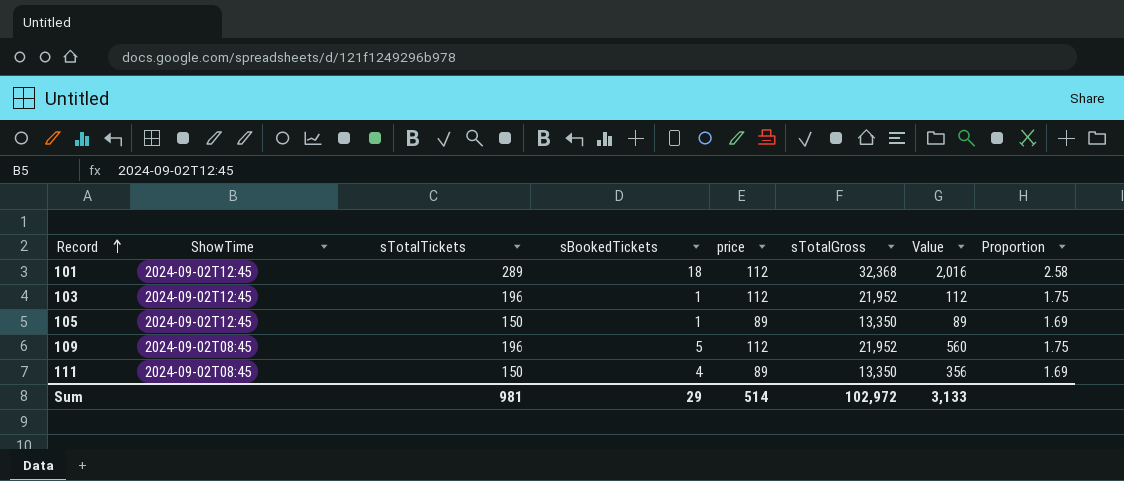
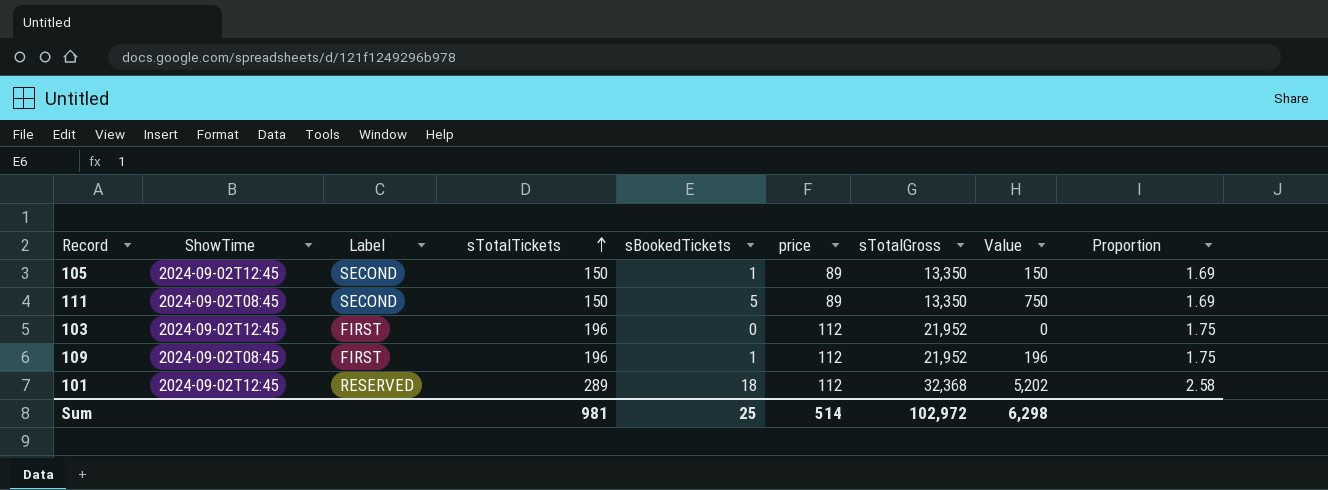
row order: Record ascending -> sTotalTickets ascending
column Label | position: none -> 3
column Value | formula: [sBookedTickets] * [price] -> [sTotalTickets] * [sBookedTickets]
111 | sBookedTickets: 4 -> 5
103 | sBookedTickets: 1 -> 0
109 | sBookedTickets: 5 -> 1
Sum | sBookedTickets: 29 -> 25
Sum | Value: 3,133 -> 6,298

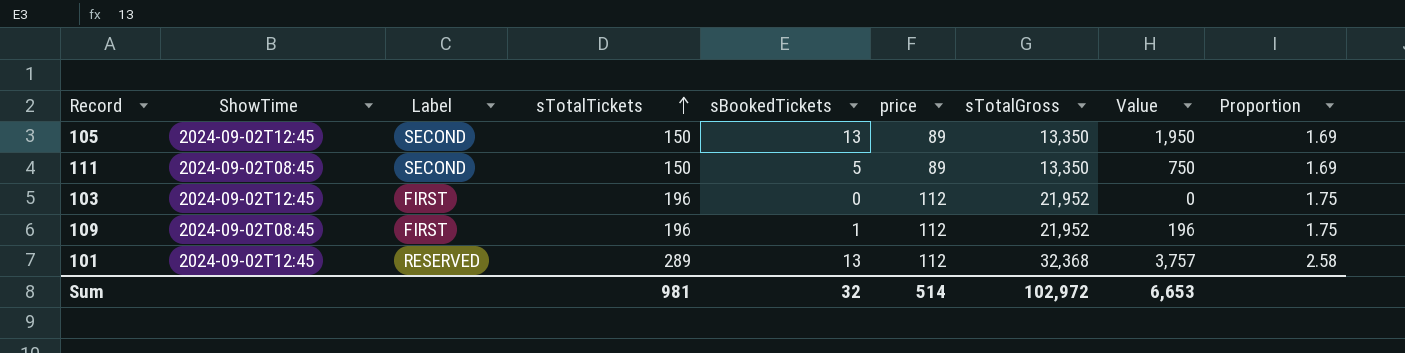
105 | sBookedTickets: 1 -> 13
105 | Value: 150 -> 1,950
101 | sBookedTickets: 18 -> 13
101 | Value: 5,202 -> 3,757
Sum | sBookedTickets: 25 -> 32
Sum | Value: 6,298 -> 6,653

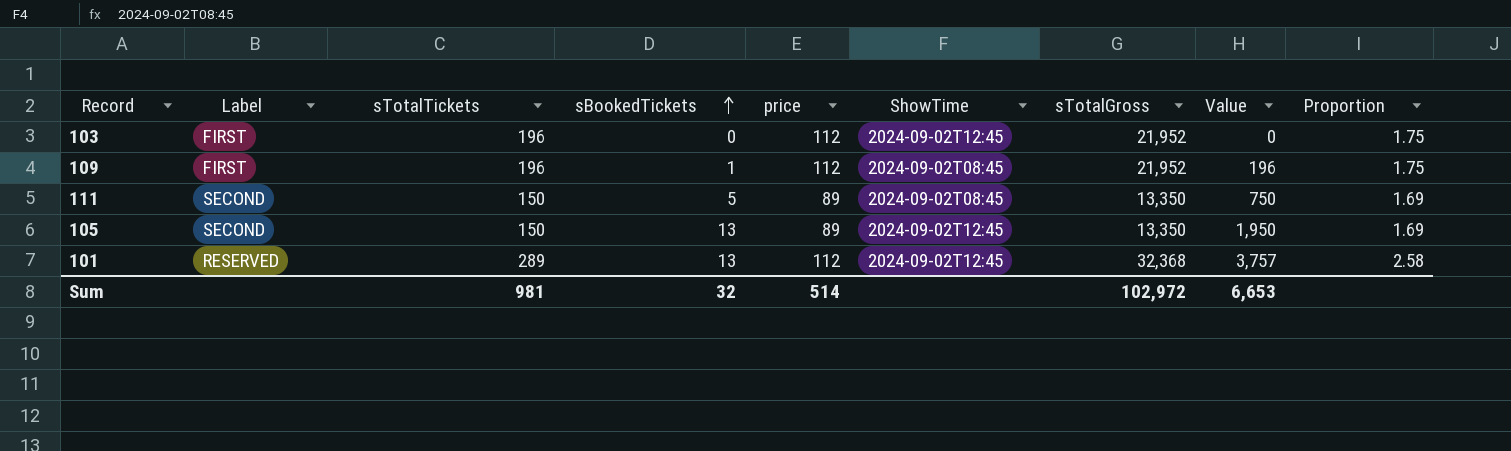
row order: sTotalTickets ascending -> sBookedTickets ascending
column ShowTime | position: 2 -> 6

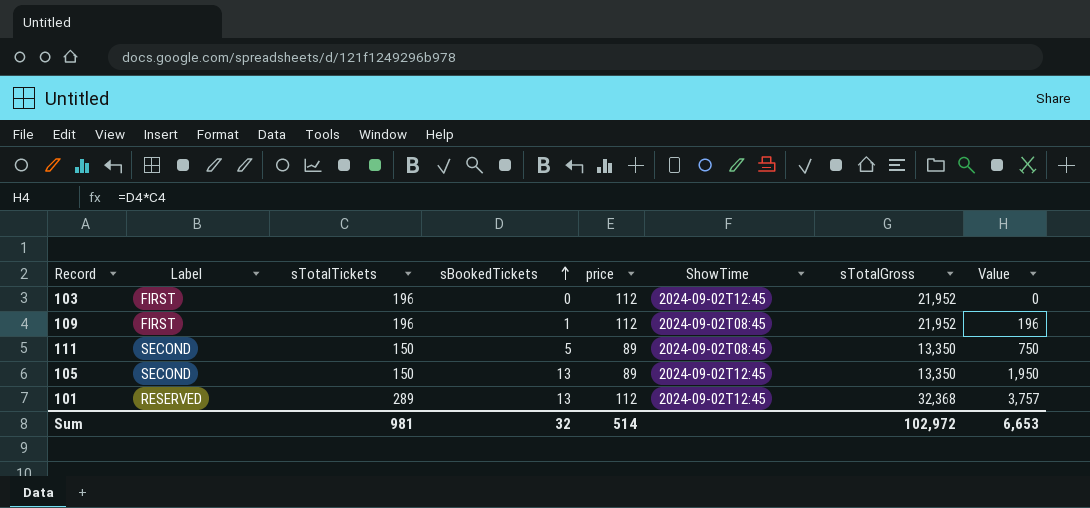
column Proportion | formula: [sTotalTickets] / [price] -> none

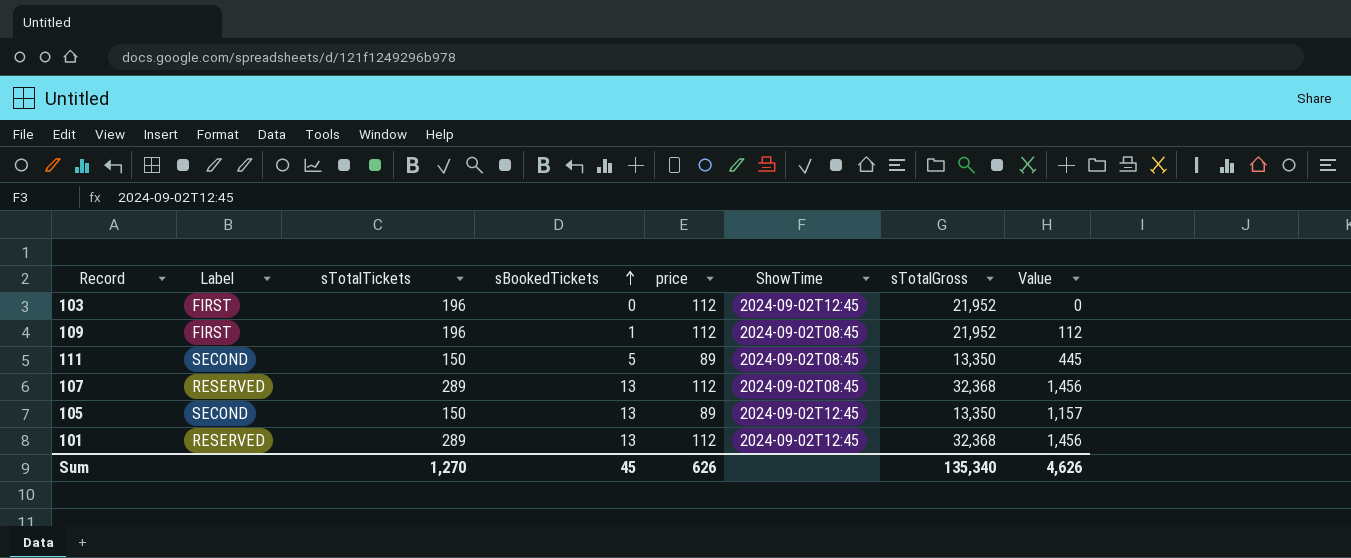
column Value | formula: [sTotalTickets] * [sBookedTickets] -> [sBookedTickets] * [price]
row 107: none -> RESERVED | 289 | 13 | 112 | 2024-09-02T08:45 | 32,368 | 1,456
Sum | sTotalTickets: 981 -> 1,270
Sum | sBookedTickets: 32 -> 45
Sum | price: 514 -> 626
Sum | sTotalGross: 102,972 -> 135,340
Sum | Value: 6,653 -> 4,626

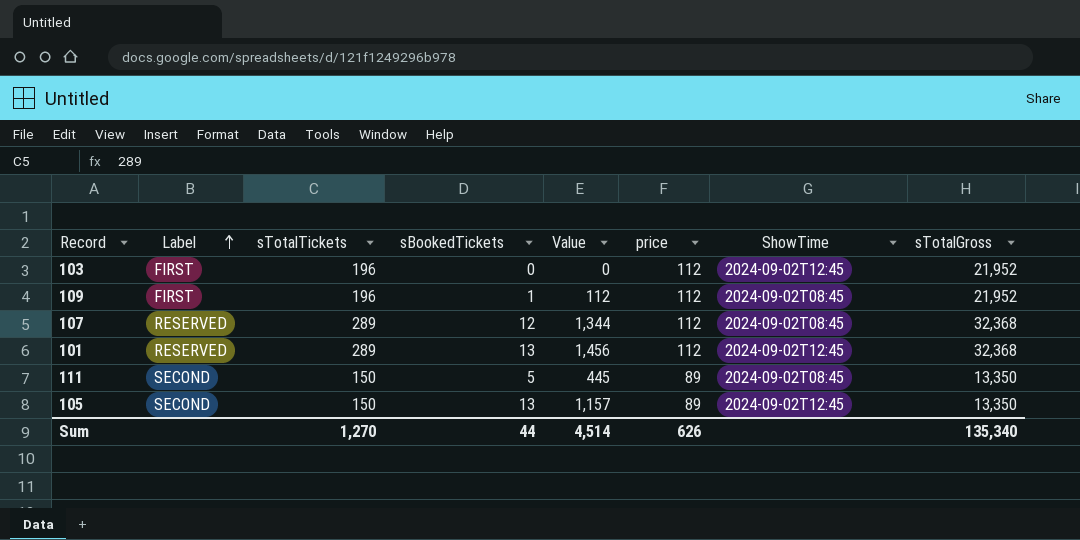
row order: sBookedTickets ascending -> Label ascending
column Value | position: 8 -> 5
107 | sBookedTickets: 13 -> 12
107 | Value: 1,456 -> 1,344
Sum | sBookedTickets: 45 -> 44
Sum | Value: 4,626 -> 4,514

